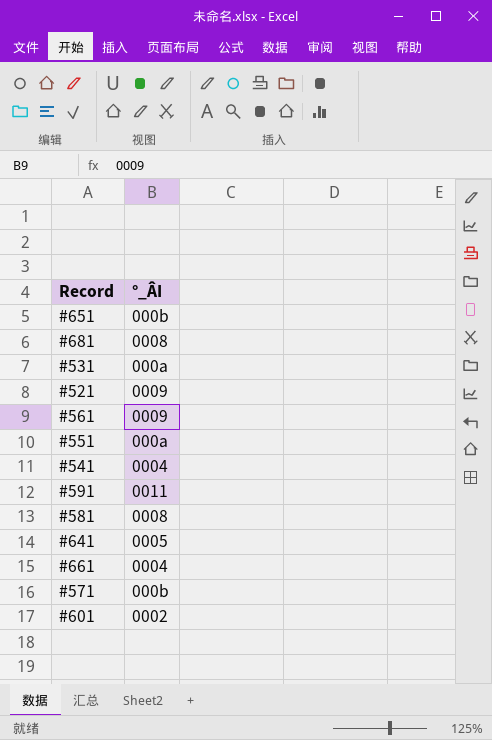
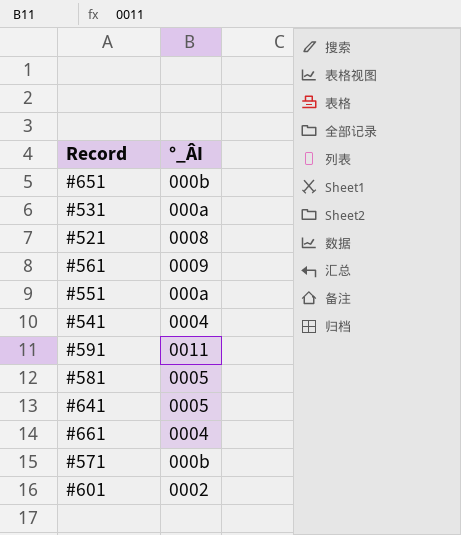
row #681: 0008 -> none
#521 | °_ÂI: 0009 -> 0008
#581 | °_ÂI: 0008 -> 0005

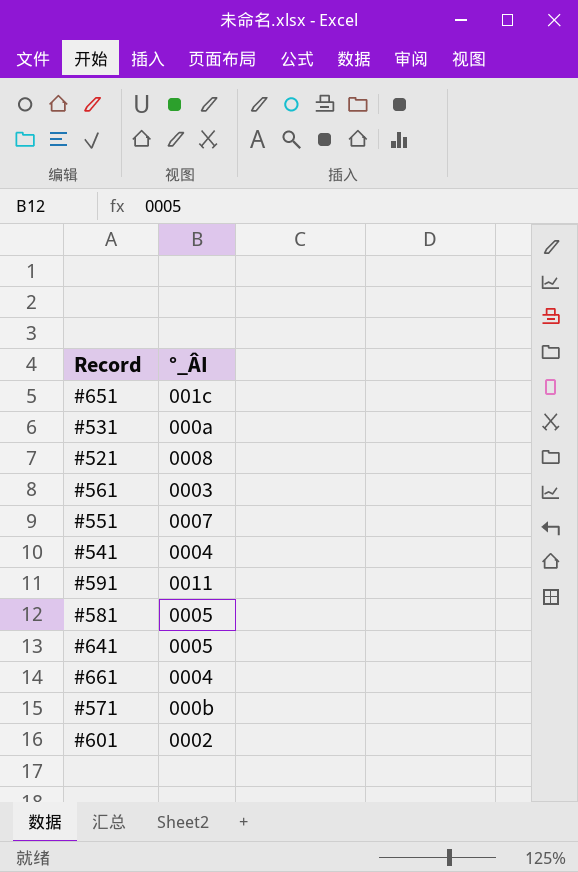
#651 | °_ÂI: 000b -> 001c
#561 | °_ÂI: 0009 -> 0003
#551 | °_ÂI: 000a -> 0007

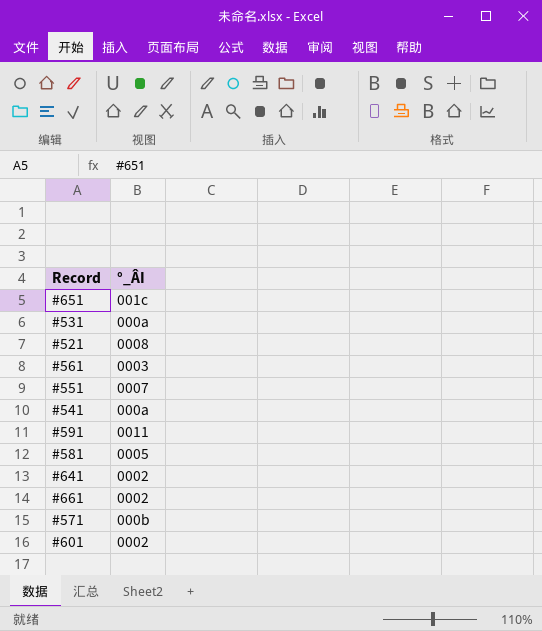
#541 | °_ÂI: 0004 -> 000a
#641 | °_ÂI: 0005 -> 0002
#661 | °_ÂI: 0004 -> 0002

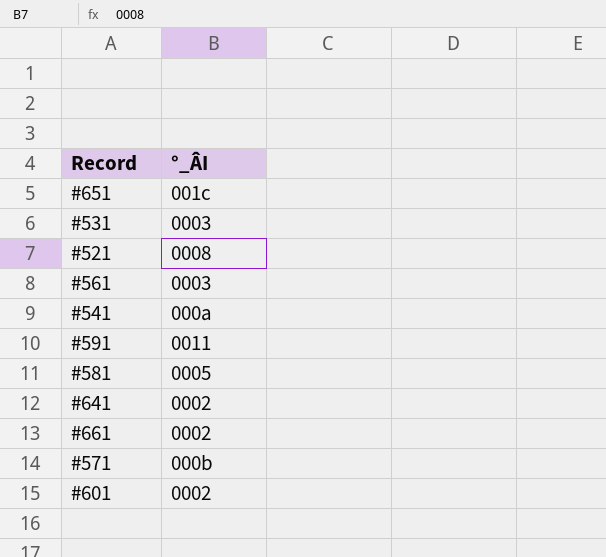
row #551: 0007 -> none
#531 | °_ÂI: 000a -> 0003

